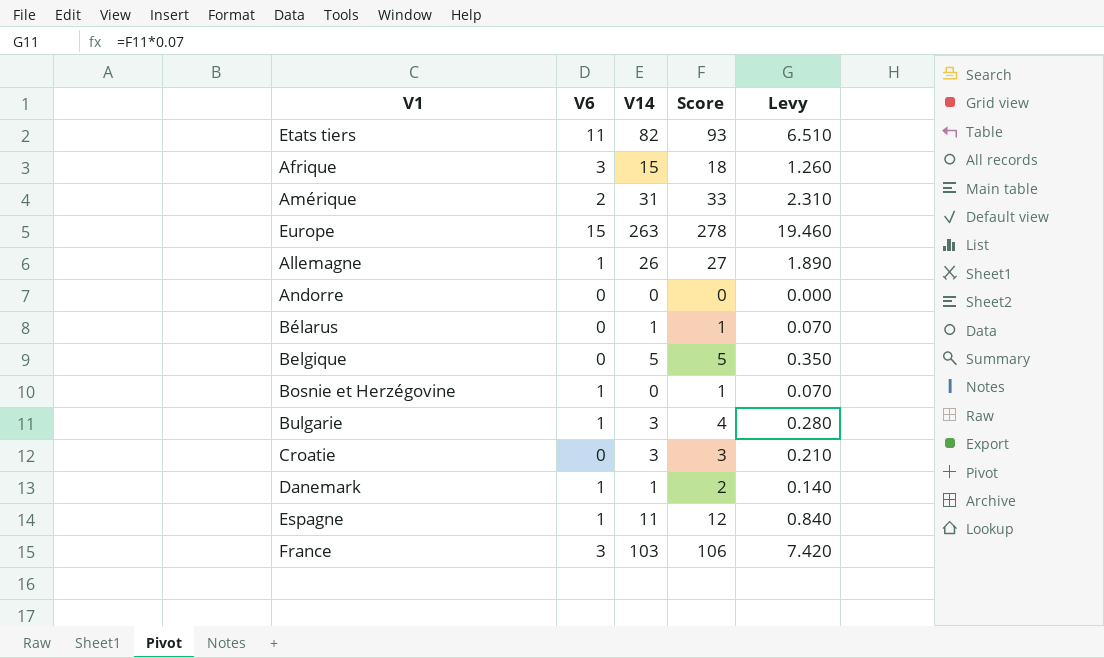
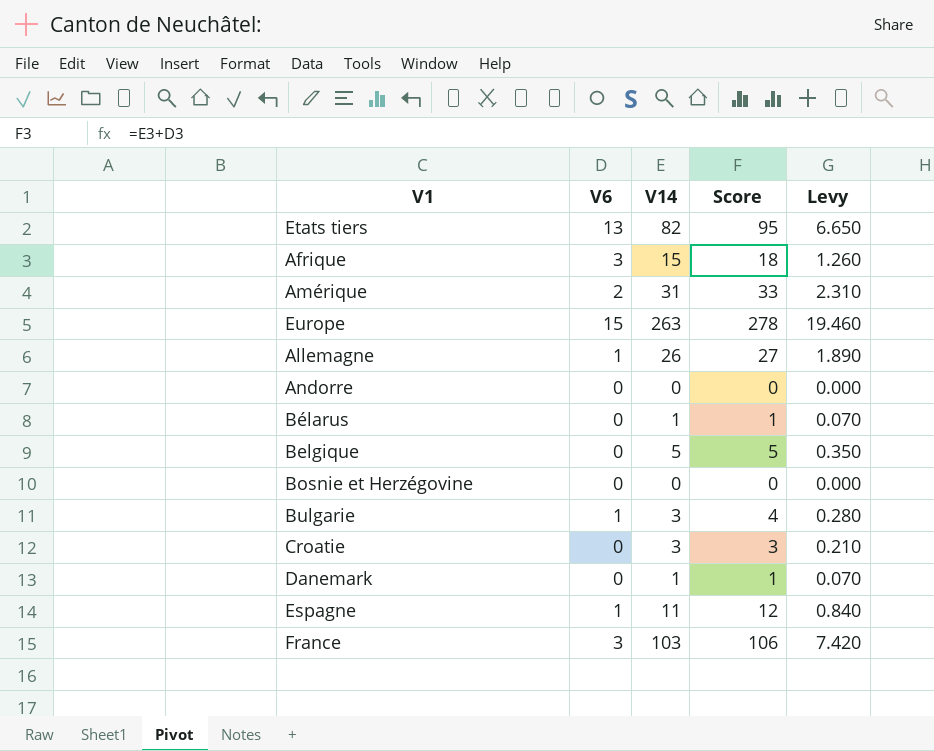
Etats tiers | V6: 11 -> 13
Etats tiers | Score: 93 -> 95
Etats tiers | Levy: 6.510 -> 6.650
Bosnie et Herzégovine | V6: 1 -> 0
Bosnie et Herzégovine | Score: 1 -> 0
Bosnie et Herzégovine | Levy: 0.070 -> 0.000
Danemark | V6: 1 -> 0
Danemark | Score: 2 -> 1
Danemark | Levy: 0.140 -> 0.070

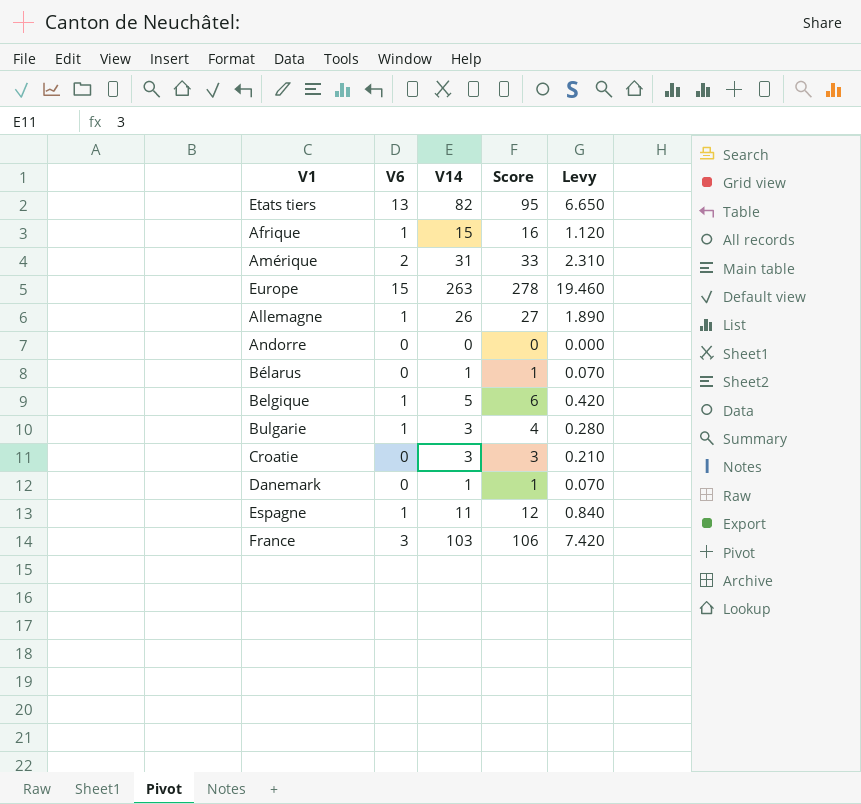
row Bosnie et Herzégovine: 0 | 0 | 0 | 0.000 -> none
Afrique | V6: 3 -> 1
Afrique | Score: 18 -> 16
Afrique | Levy: 1.260 -> 1.120
Belgique | V6: 0 -> 1
Belgique | Score: 5 -> 6
Belgique | Levy: 0.350 -> 0.420

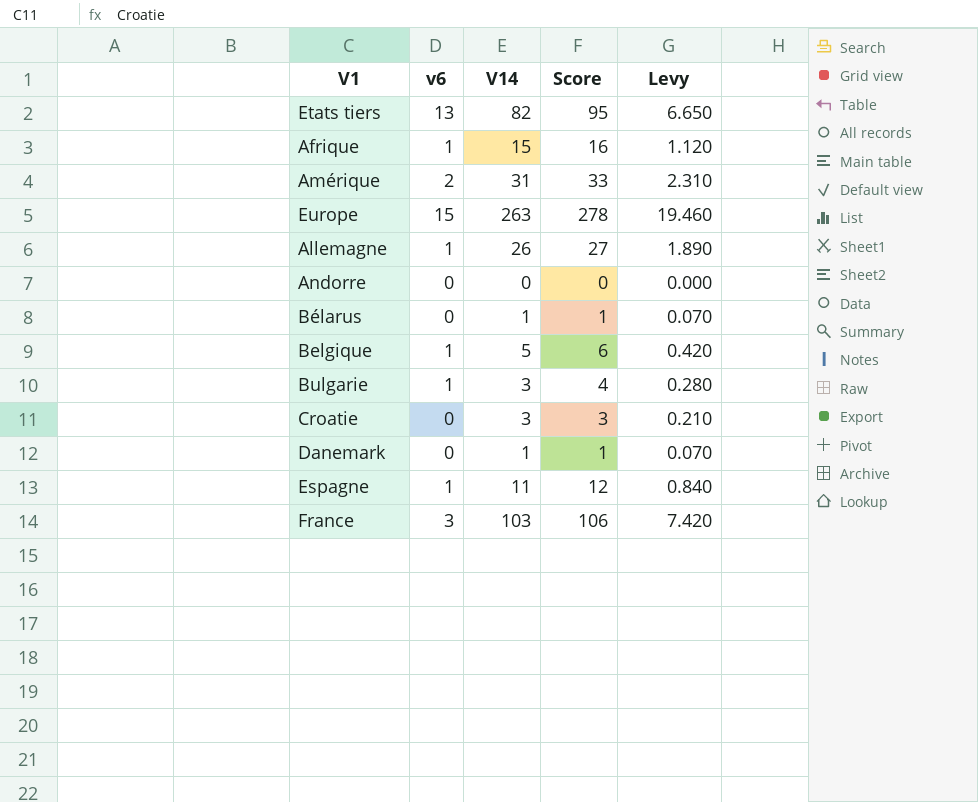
column name: V6 -> v6

